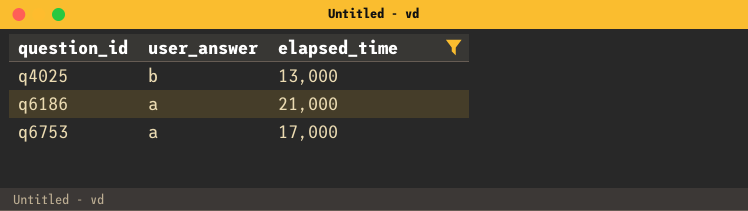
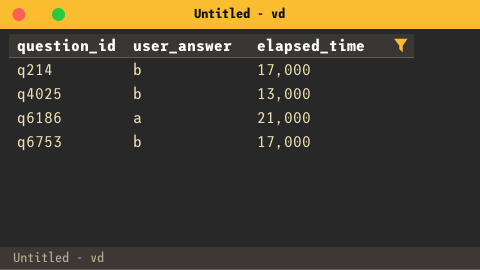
row q214: none -> b | 17,000
q6753 | user_answer: a -> b

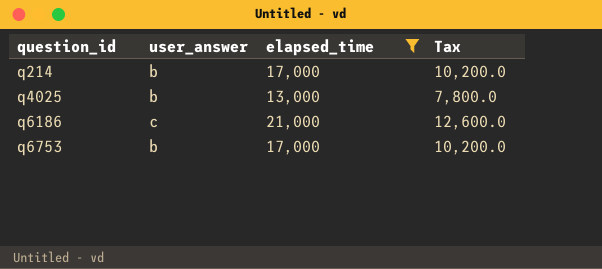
column Tax | formula: none -> [elapsed_time] * 0.6
q6186 | user_answer: a -> c

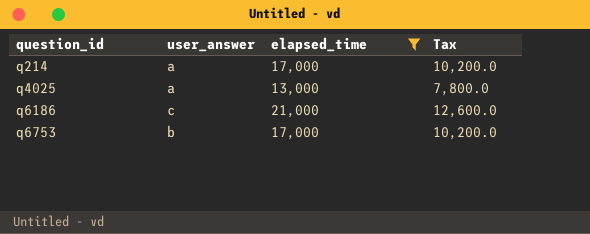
q214 | user_answer: b -> a
q4025 | user_answer: b -> a

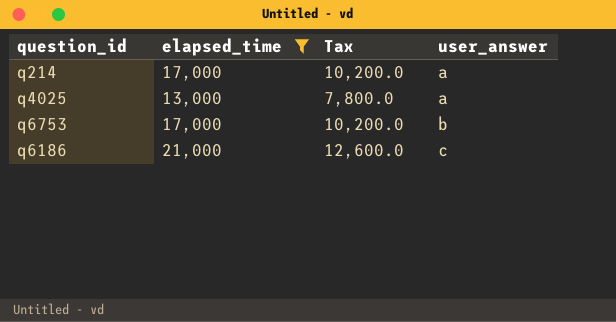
row order: question_id ascending -> user_answer ascending
column user_answer | position: 2 -> 4

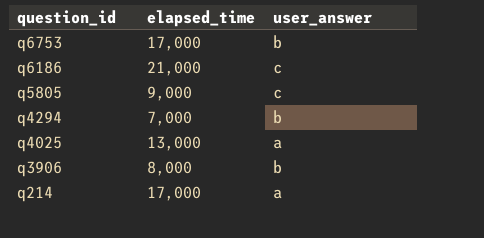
filter: elapsed_time >= 13,000 -> none
row order: user_answer ascending -> question_id descending
column Tax | formula: [elapsed_time] * 0.6 -> none

